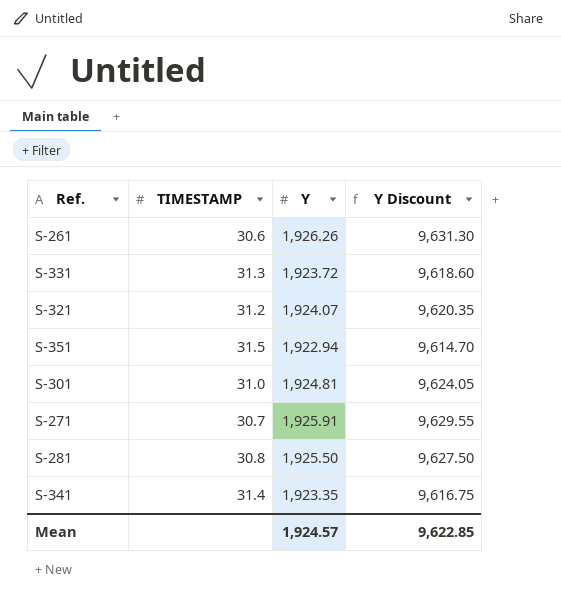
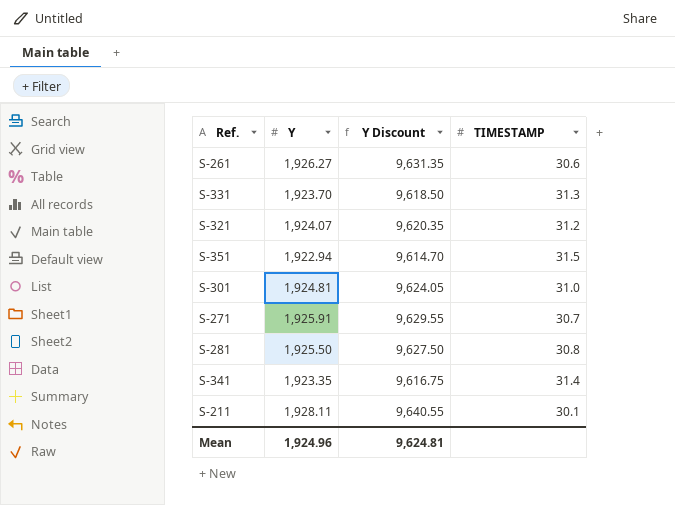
column TIMESTAMP | position: 2 -> 4
S-261 | Y: 1,926.26 -> 1,926.27
S-261 | Y Discount: 9,631.30 -> 9,631.35
S-331 | Y: 1,923.72 -> 1,923.70
S-331 | Y Discount: 9,618.60 -> 9,618.50
row S-211: none -> 1,928.11 | 9,640.55 | 30.1
Mean | Y: 1,924.57 -> 1,924.96
Mean | Y Discount: 9,622.85 -> 9,624.81

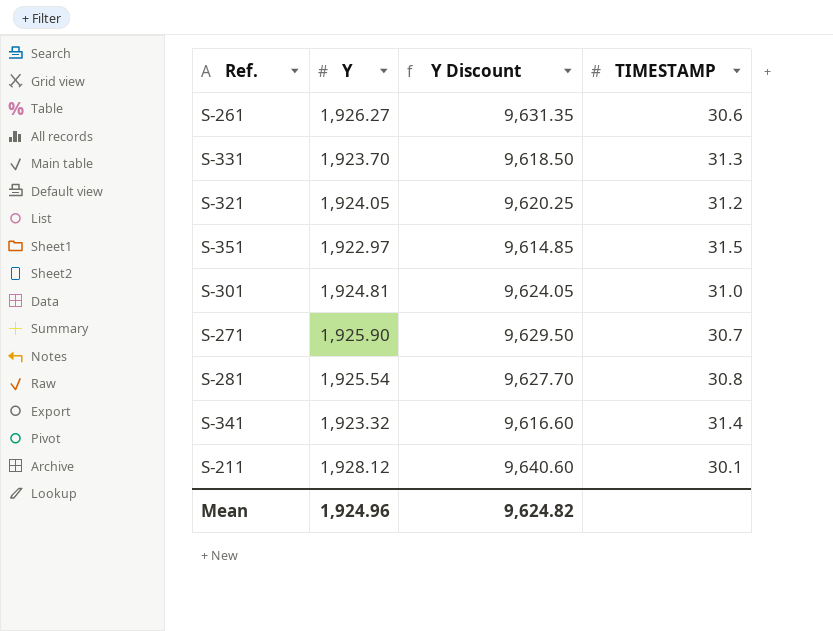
S-321 | Y: 1,924.07 -> 1,924.05
S-321 | Y Discount: 9,620.35 -> 9,620.25
S-351 | Y: 1,922.94 -> 1,922.97
S-351 | Y Discount: 9,614.70 -> 9,614.85
S-271 | Y: 1,925.91 -> 1,925.90
S-271 | Y Discount: 9,629.55 -> 9,629.50
S-281 | Y: 1,925.50 -> 1,925.54
S-281 | Y Discount: 9,627.50 -> 9,627.70
S-341 | Y: 1,923.35 -> 1,923.32
S-341 | Y Discount: 9,616.75 -> 9,616.60
S-211 | Y: 1,928.11 -> 1,928.12
S-211 | Y Discount: 9,640.55 -> 9,640.60
Mean | Y Discount: 9,624.81 -> 9,624.82

